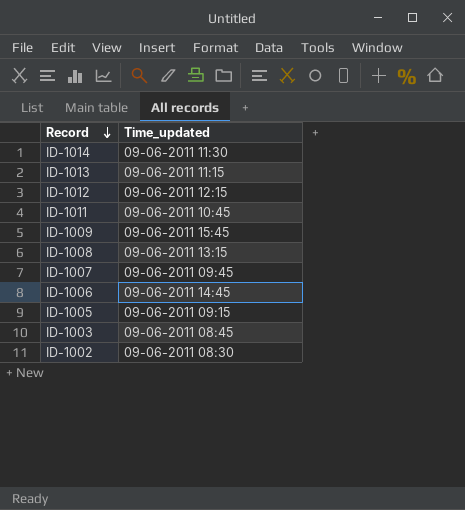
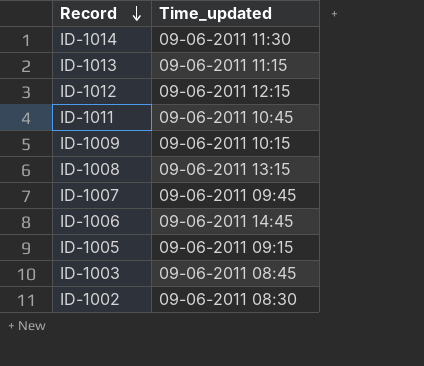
ID-1009 | Time_updated: 09-06-2011 15:45 -> 09-06-2011 10:15

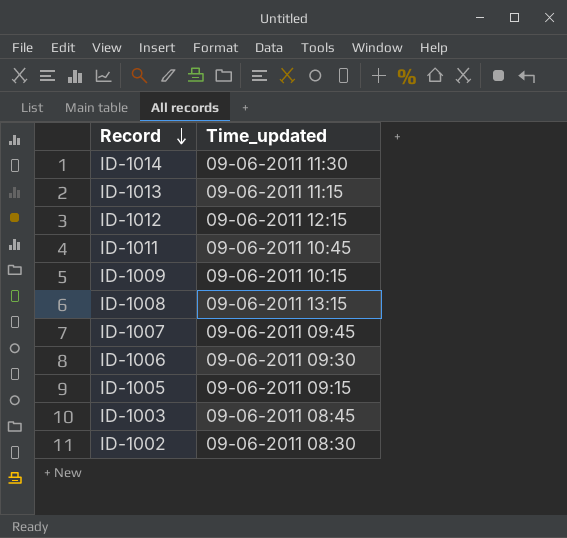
ID-1006 | Time_updated: 09-06-2011 14:45 -> 09-06-2011 09:30

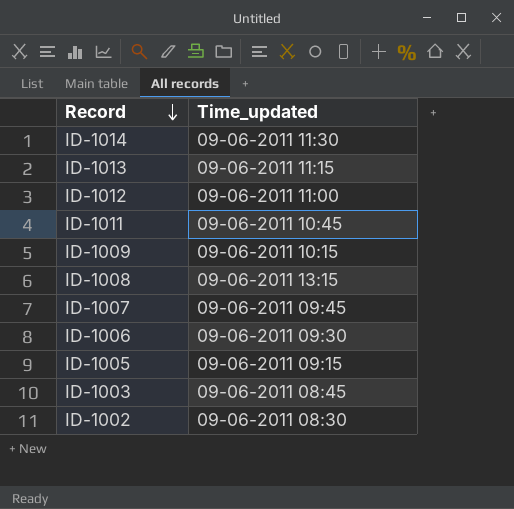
ID-1012 | Time_updated: 09-06-2011 12:15 -> 09-06-2011 11:00

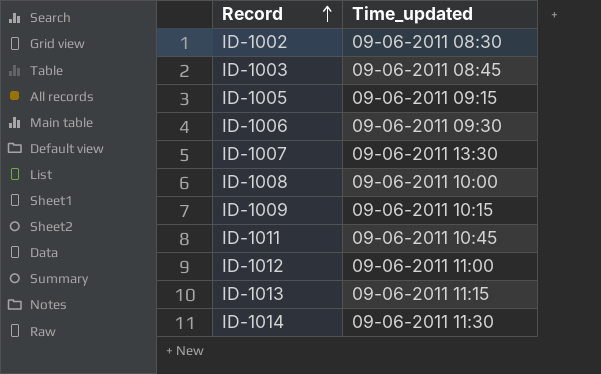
row order: Record descending -> Record ascending
ID-1007 | Time_updated: 09-06-2011 09:45 -> 09-06-2011 13:30
ID-1008 | Time_updated: 09-06-2011 13:15 -> 09-06-2011 10:00

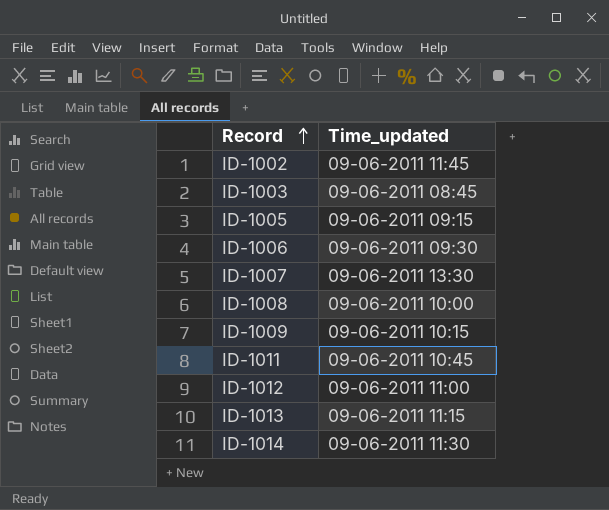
ID-1002 | Time_updated: 09-06-2011 08:30 -> 09-06-2011 11:45

